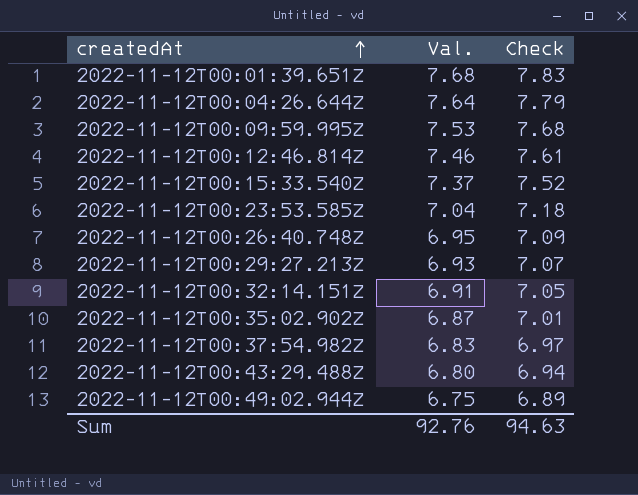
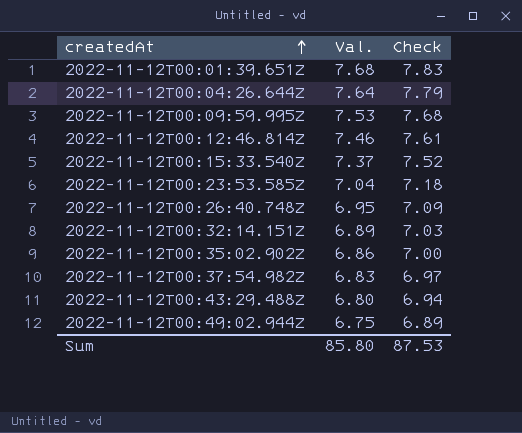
row 2022-11-12T00:29:27.213Z: 6.93 | 7.07 -> none
2022-11-12T00:32:14.151Z | Val.: 6.91 -> 6.89
2022-11-12T00:32:14.151Z | Check: 7.05 -> 7.03
2022-11-12T00:35:02.902Z | Val.: 6.87 -> 6.86
2022-11-12T00:35:02.902Z | Check: 7.01 -> 7.00
Sum | Val.: 92.76 -> 85.80
Sum | Check: 94.63 -> 87.53

